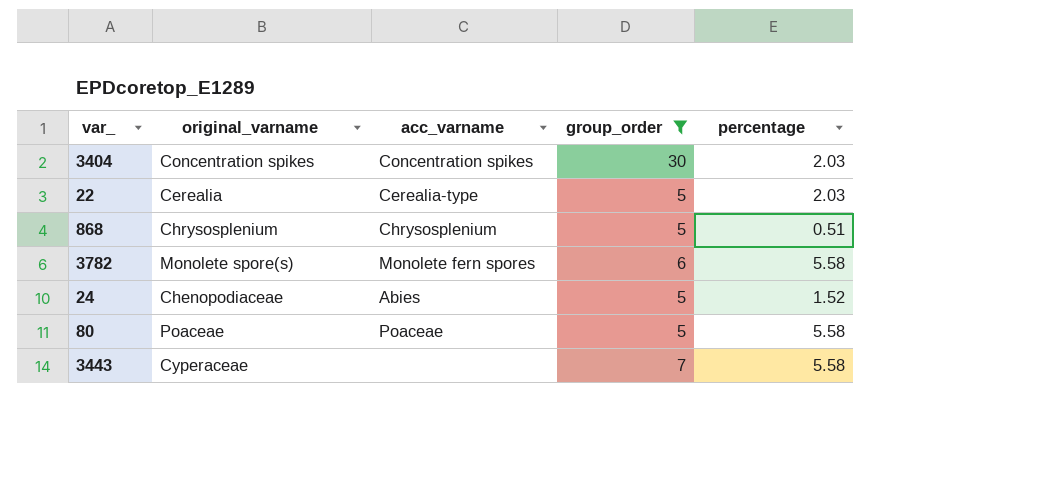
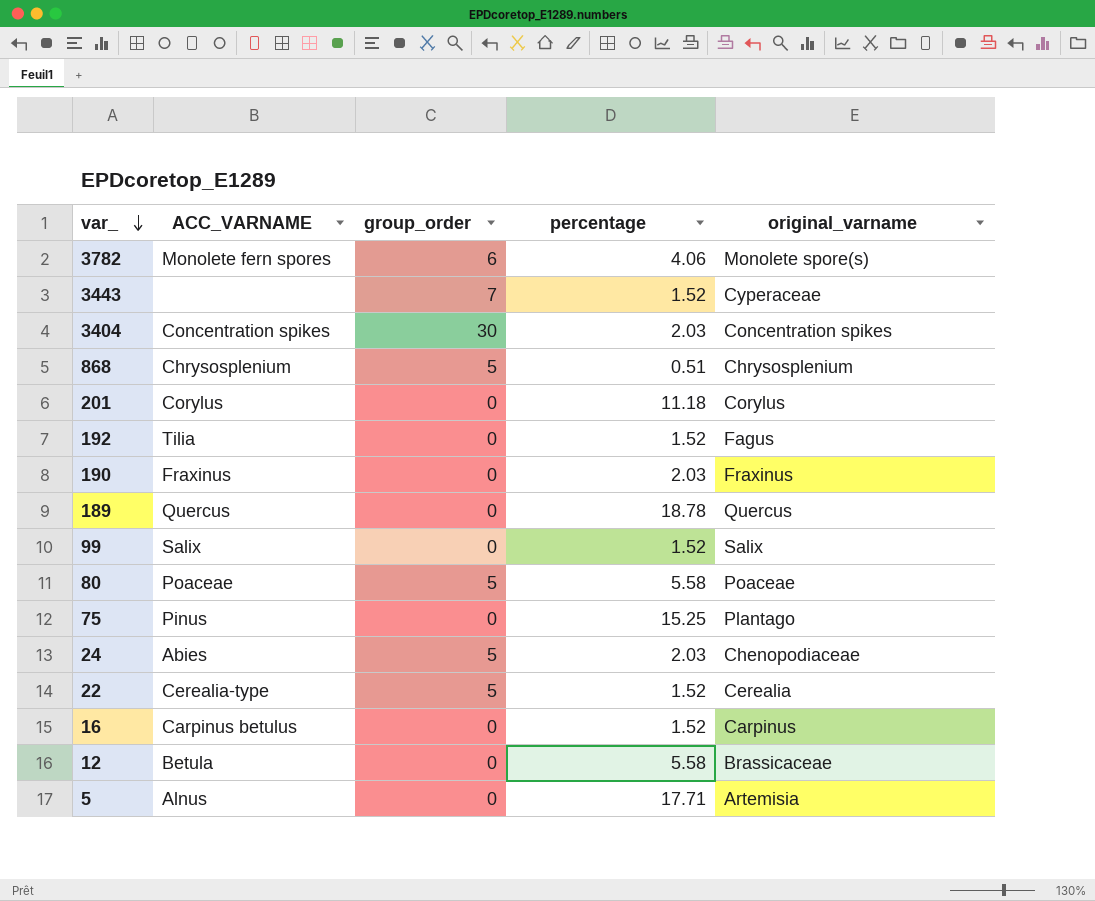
filter: group_order != 0 -> none
row order: none -> var_ descending
column name: acc_varname -> ACC_VARNAME
column original_varname | position: 2 -> 5
3782 | percentage: 5.58 -> 4.06
3443 | percentage: 5.58 -> 1.52
24 | percentage: 1.52 -> 2.03
22 | percentage: 2.03 -> 1.52

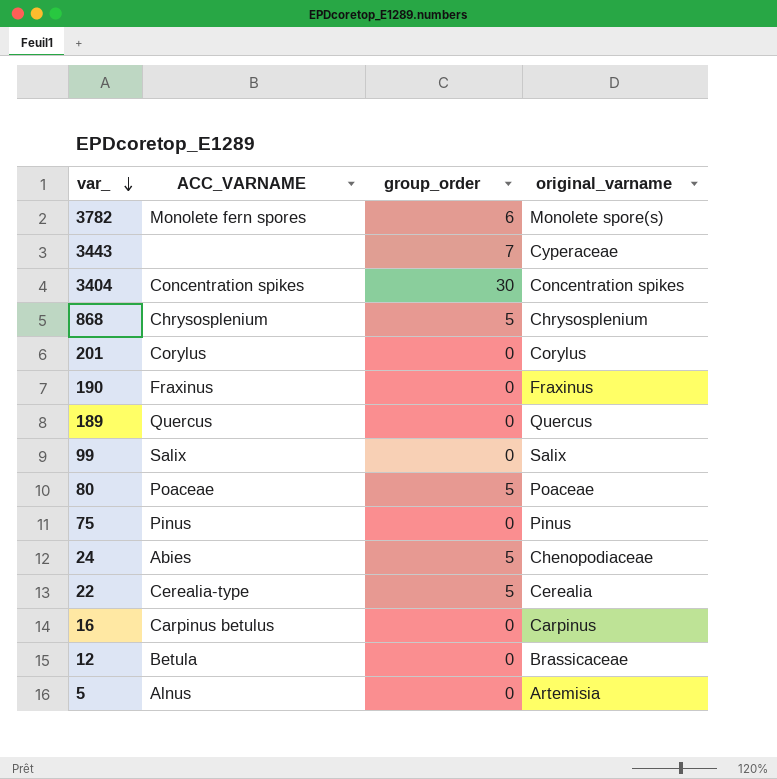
column percentage | position: 4 -> none
row 192: Tilia | 0 | 1.52 | Fagus -> none
75 | original_varname: Plantago -> Pinus

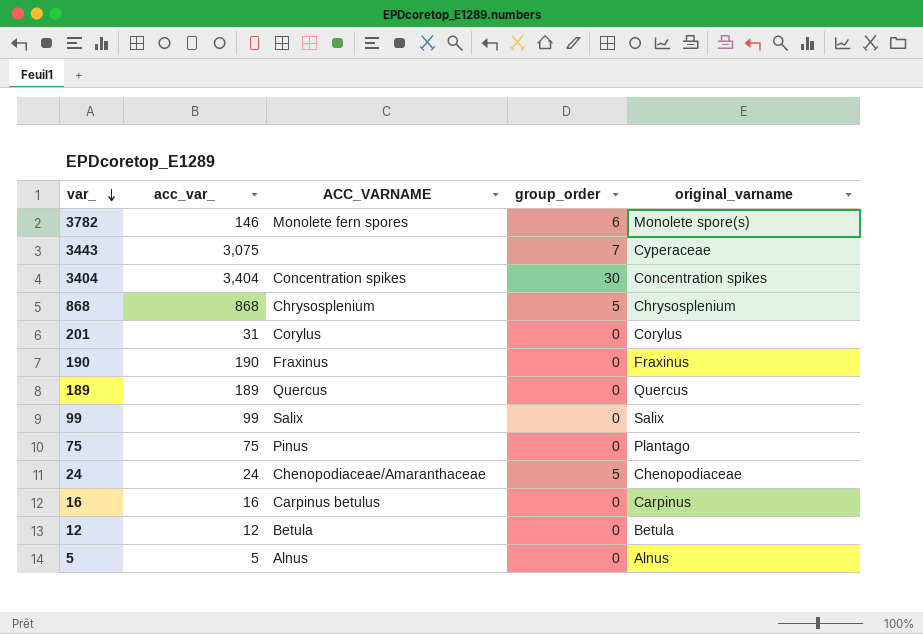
column acc_var_ | position: none -> 2
row 80: Poaceae | 5 | Poaceae -> none
row 22: Cerealia-type | 5 | Cerealia -> none
75 | original_varname: Pinus -> Plantago
24 | ACC_VARNAME: Abies -> Chenopodiaceae/Amaranthaceae
12 | original_varname: Brassicaceae -> Betula
5 | original_varname: Artemisia -> Alnus

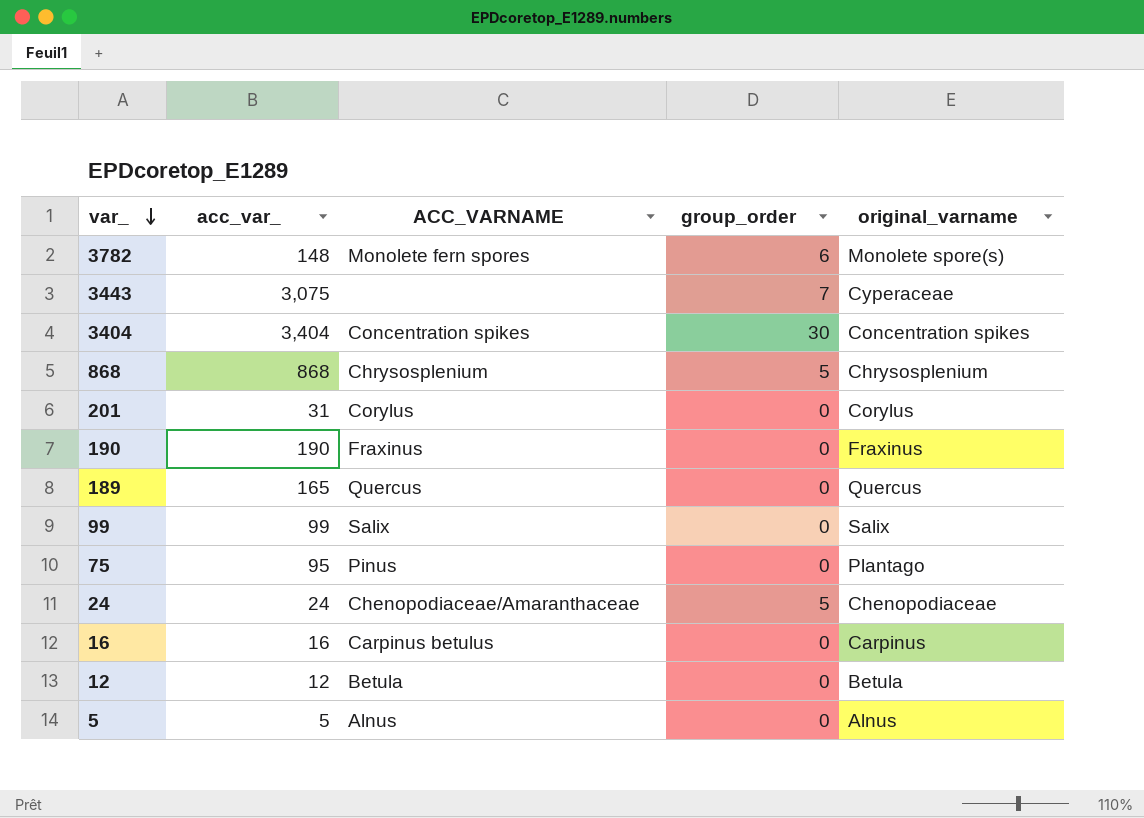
3782 | acc_var_: 146 -> 148
189 | acc_var_: 189 -> 165
75 | acc_var_: 75 -> 95

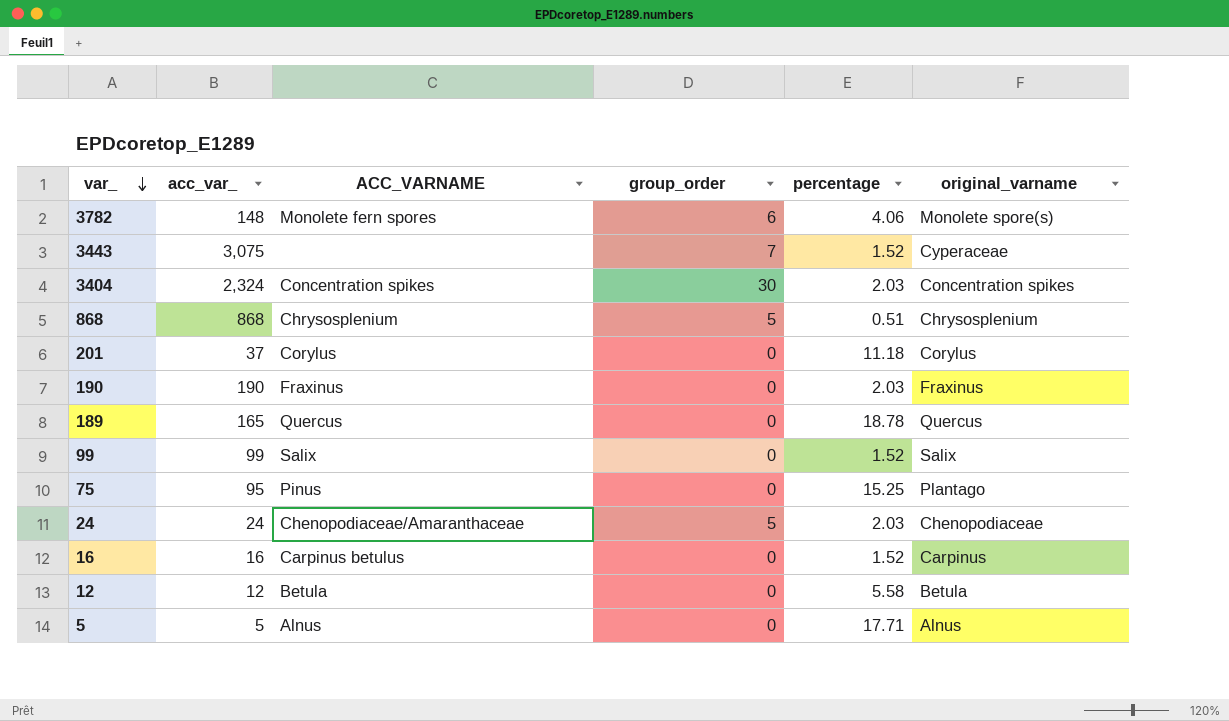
column percentage | position: none -> 5
3404 | acc_var_: 3,404 -> 2,324
201 | acc_var_: 31 -> 37

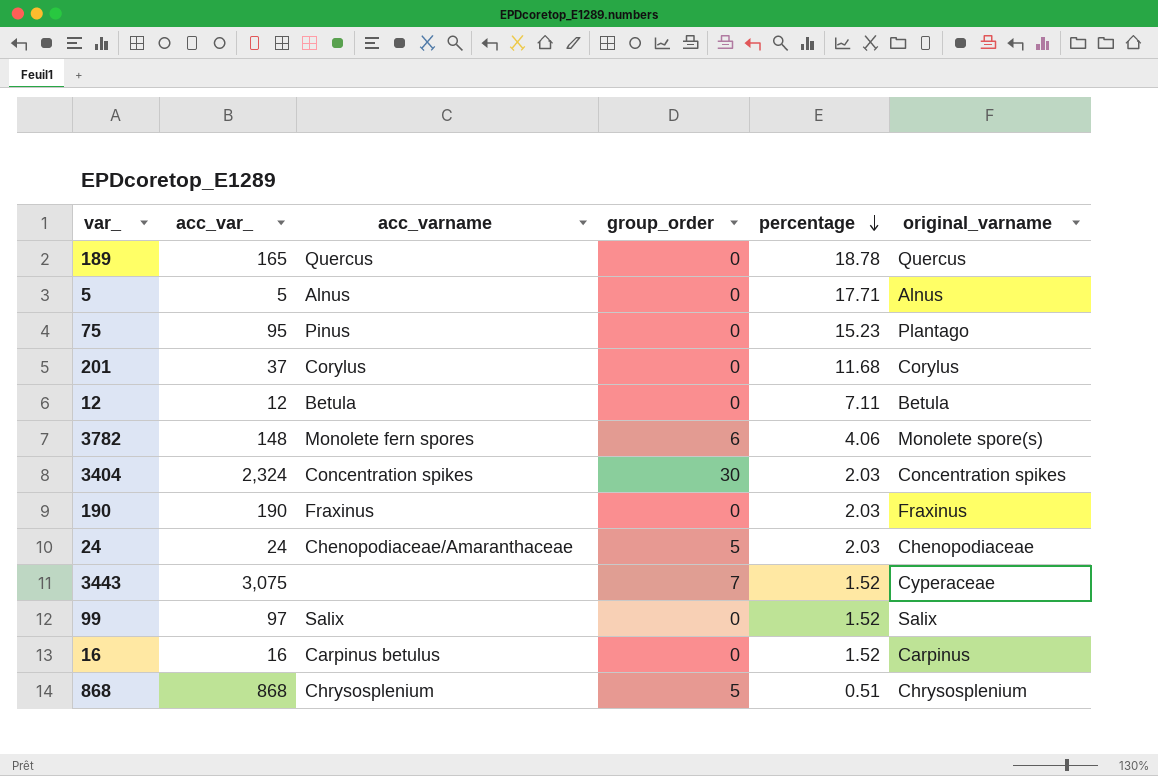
row order: var_ descending -> percentage descending
column name: ACC_VARNAME -> acc_varname
75 | percentage: 15.25 -> 15.23
201 | percentage: 11.18 -> 11.68
12 | percentage: 5.58 -> 7.11
99 | acc_var_: 99 -> 97

